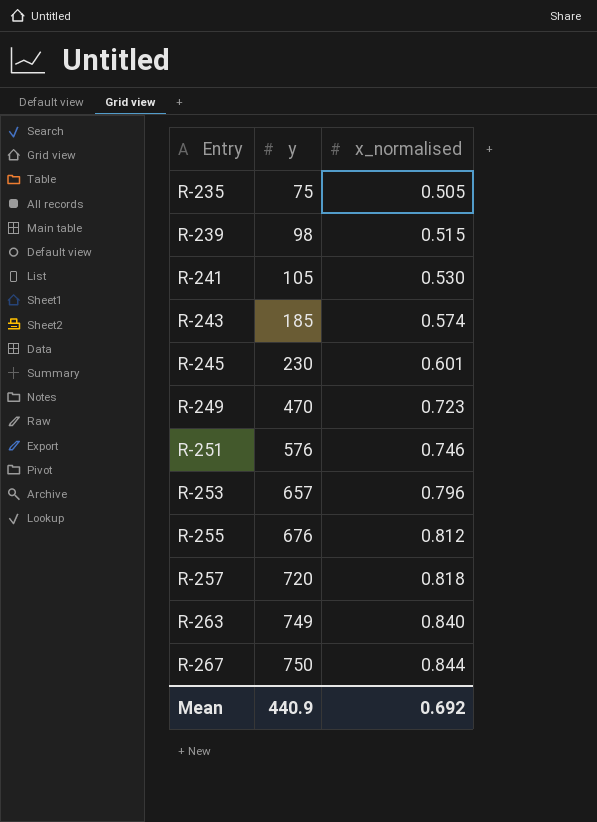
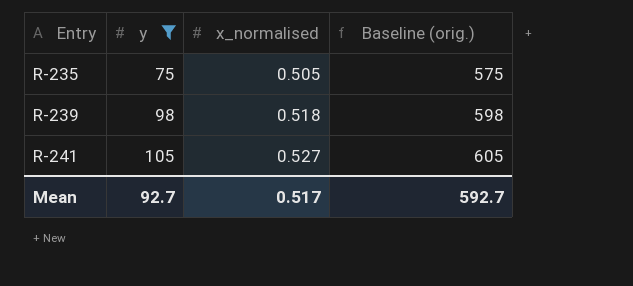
filter: none -> y <= 105
column Baseline (orig.) | formula: none -> [y] + 500
R-239 | x_normalised: 0.515 -> 0.518
R-241 | x_normalised: 0.530 -> 0.527
Mean | y: 440.9 -> 92.7
Mean | x_normalised: 0.692 -> 0.517

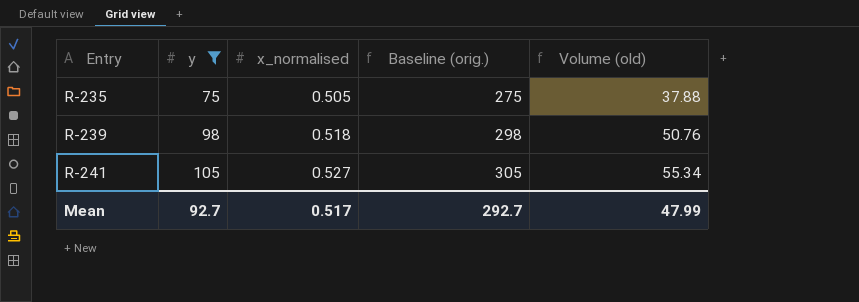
column Baseline (orig.) | formula: [y] + 500 -> [y] + 200
column Volume (old) | formula: none -> [y] * [x_normalised]
Mean | Baseline (orig.): 592.7 -> 292.7

